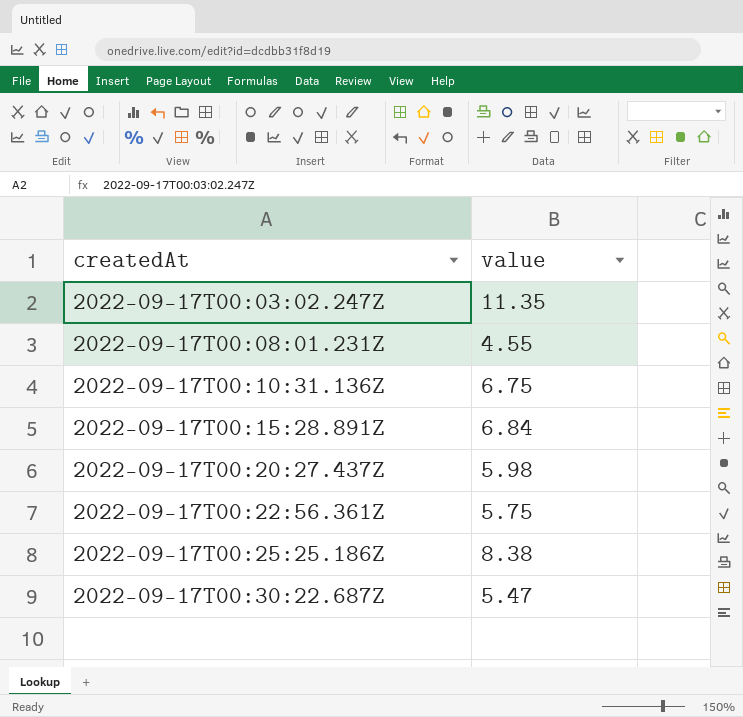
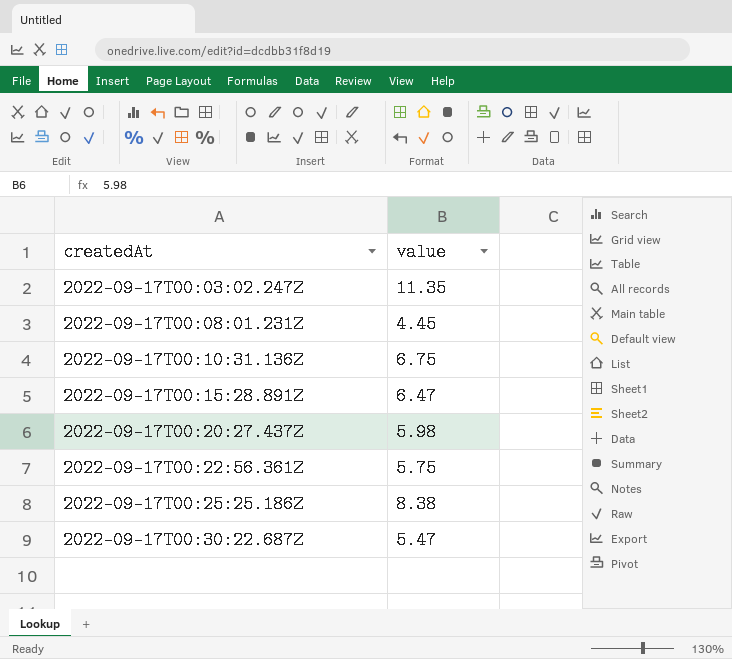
2022-09-17T00:08:01.231Z | value: 4.55 -> 4.45
2022-09-17T00:15:28.891Z | value: 6.84 -> 6.47

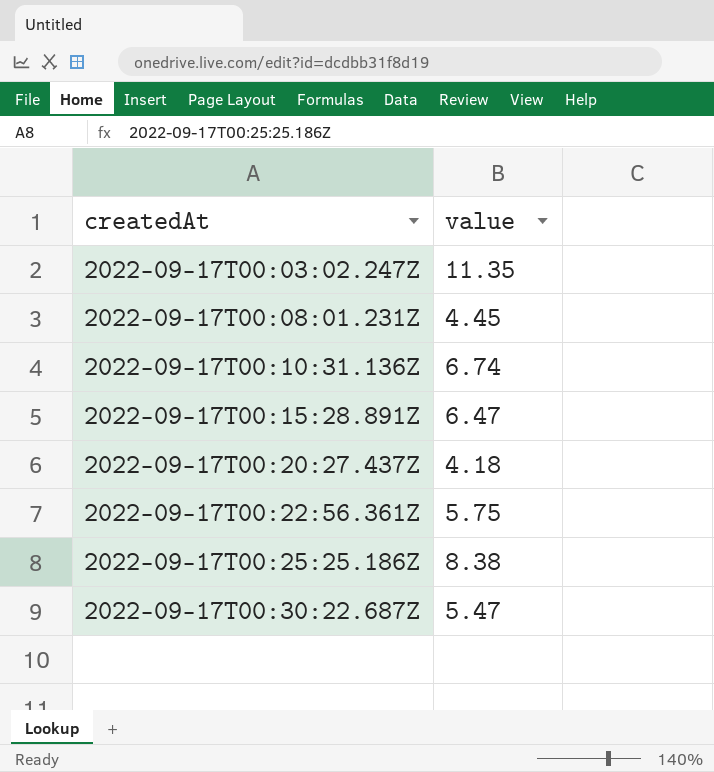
2022-09-17T00:10:31.136Z | value: 6.75 -> 6.74
2022-09-17T00:20:27.437Z | value: 5.98 -> 4.18

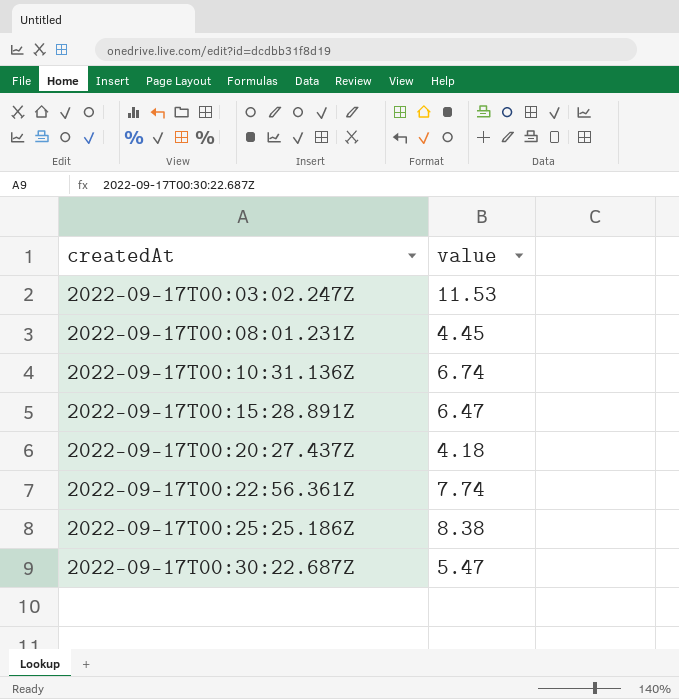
2022-09-17T00:03:02.247Z | value: 11.35 -> 11.53
2022-09-17T00:22:56.361Z | value: 5.75 -> 7.74

